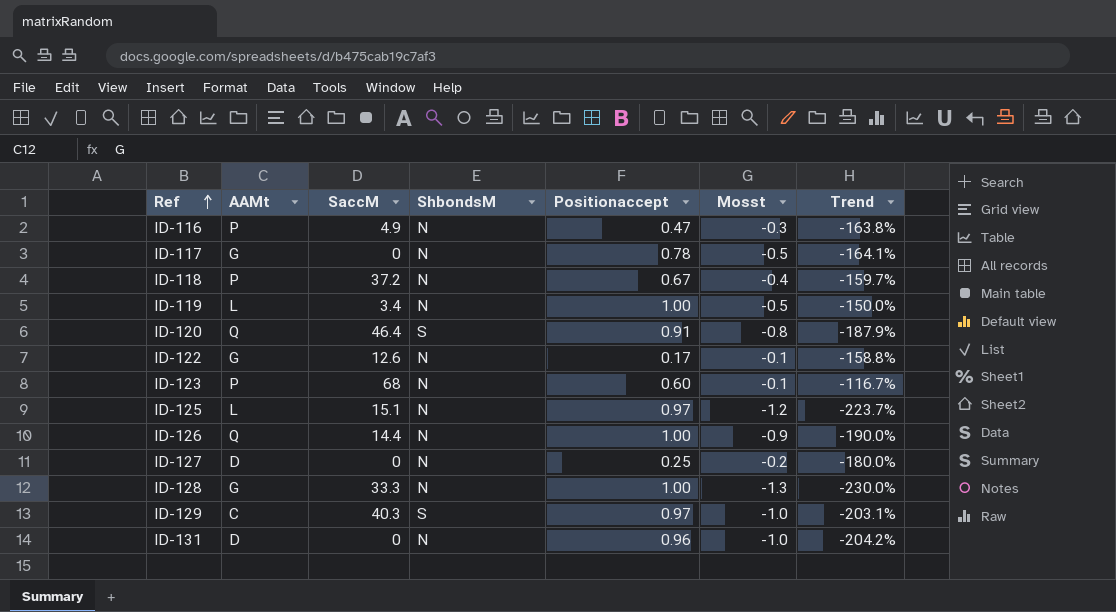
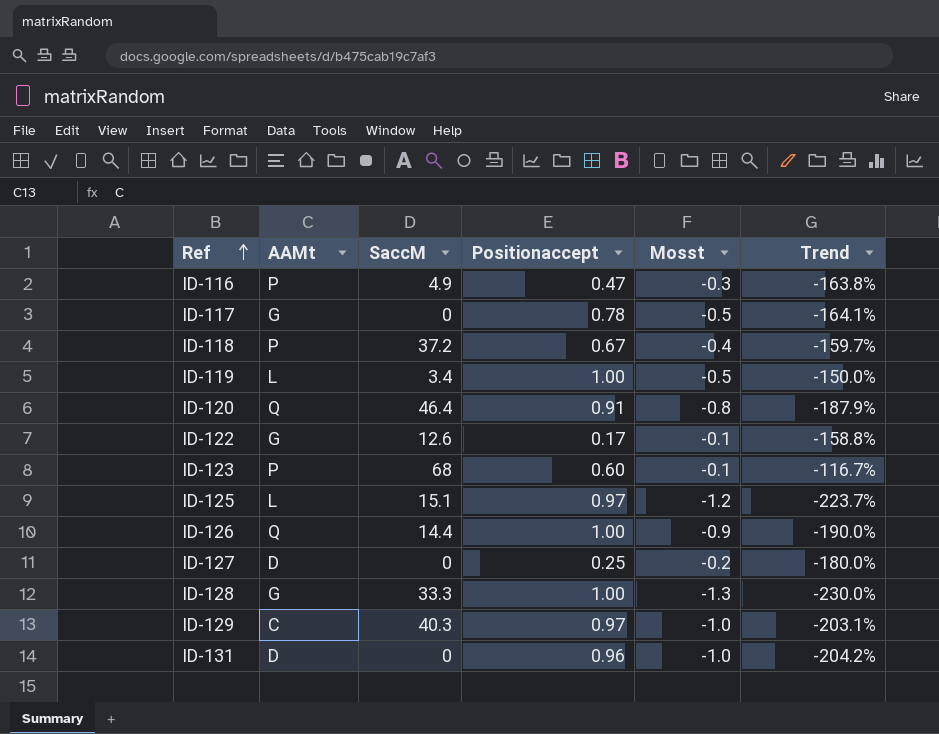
column ShbondsM | position: 4 -> none

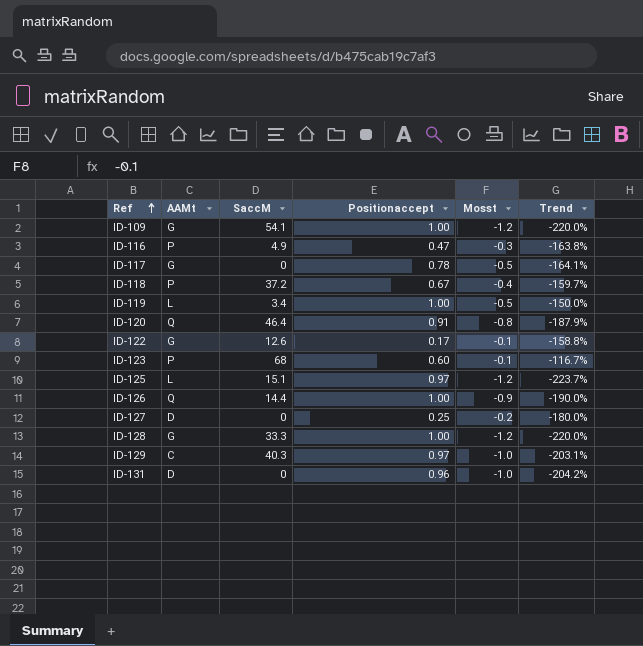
row ID-109: none -> G | 54.1 | 1.00 | -1.2 | -220.0%
ID-128 | Mosst: -1.3 -> -1.2
ID-128 | Trend: -230.0% -> -220.0%

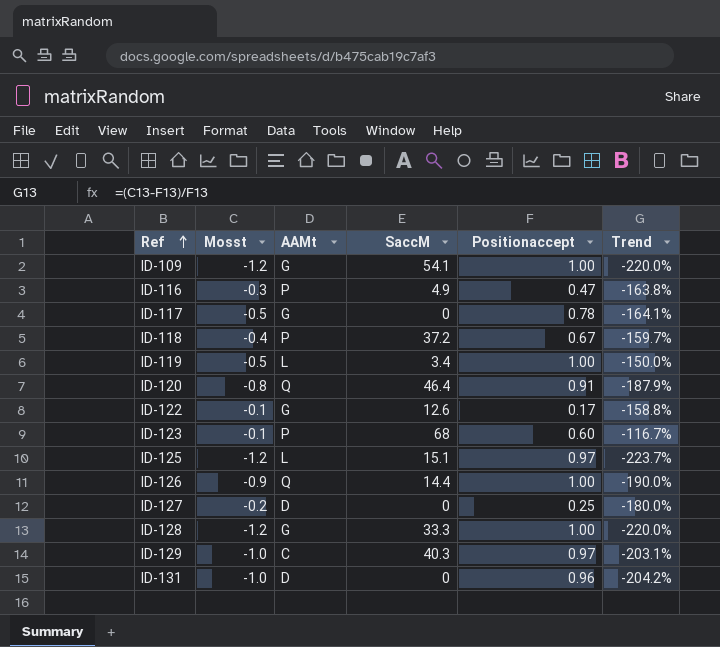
column Mosst | position: 5 -> 2

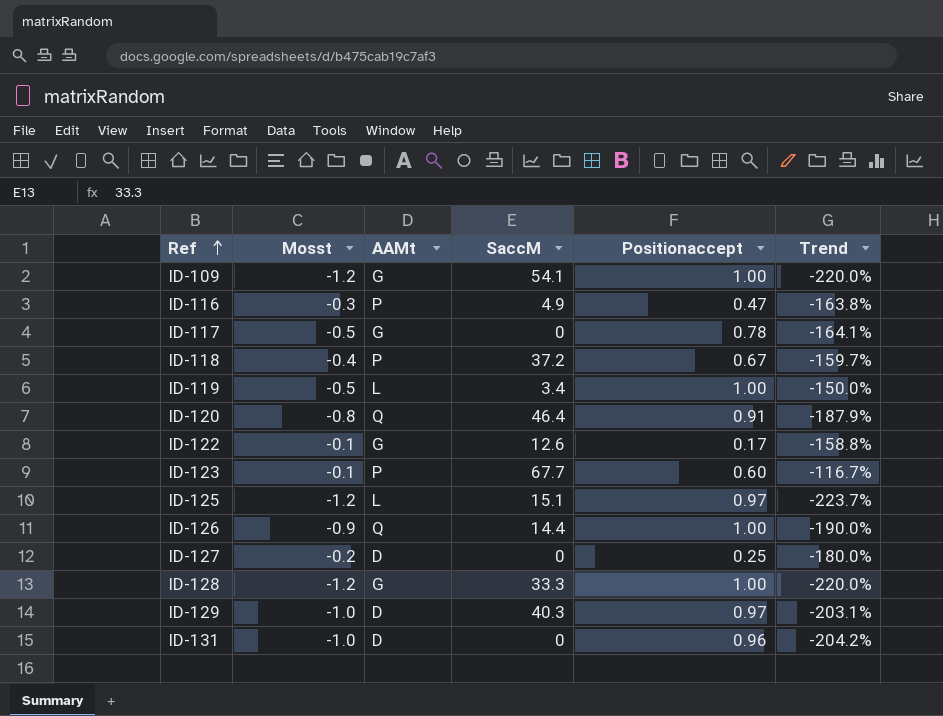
ID-123 | SaccM: 68 -> 67.7
ID-129 | AAMt: C -> D

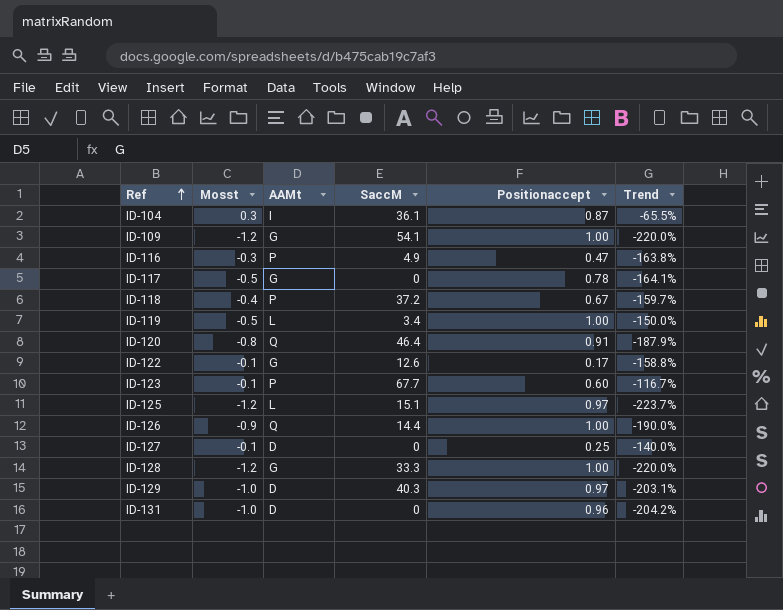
row ID-104: none -> 0.3 | I | 36.1 | 0.87 | -65.5%
ID-127 | Mosst: -0.2 -> -0.1
ID-127 | Trend: -180.0% -> -140.0%

